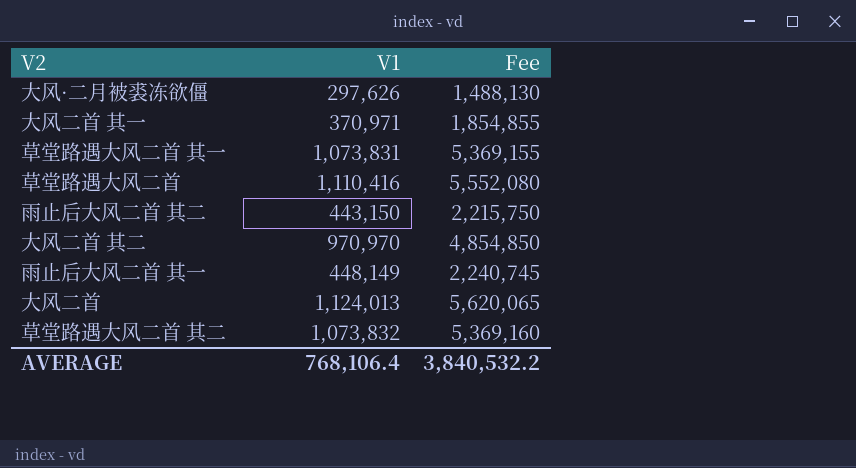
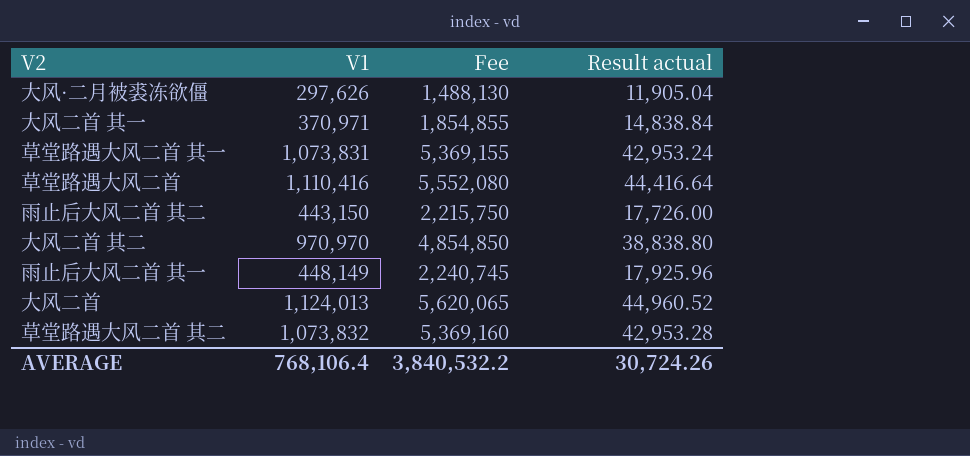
column Result actual | formula: none -> [V1] * 0.04

